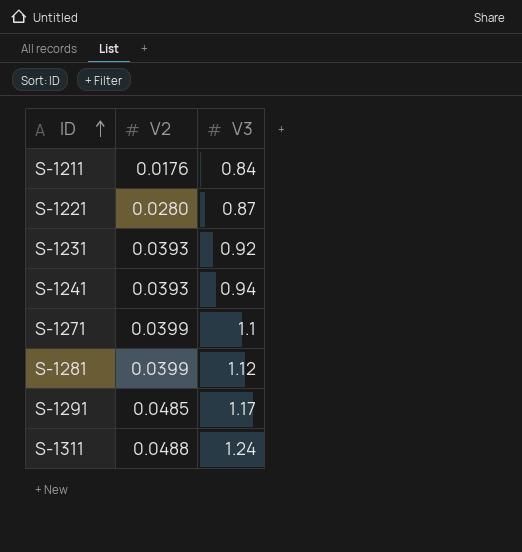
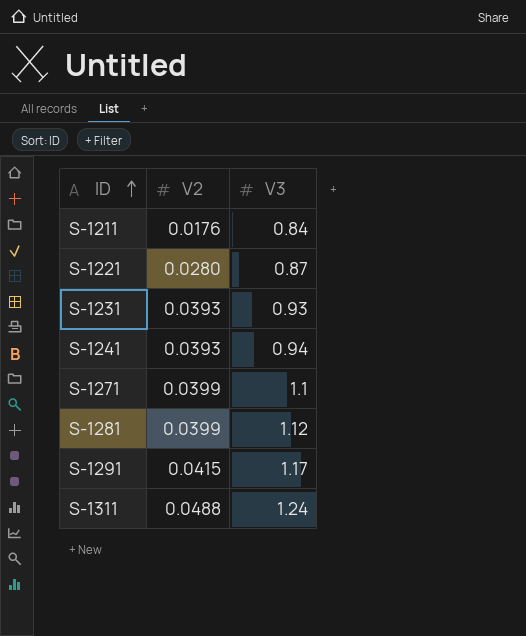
S-1231 | V3: 0.92 -> 0.93
S-1291 | V2: 0.0485 -> 0.0415

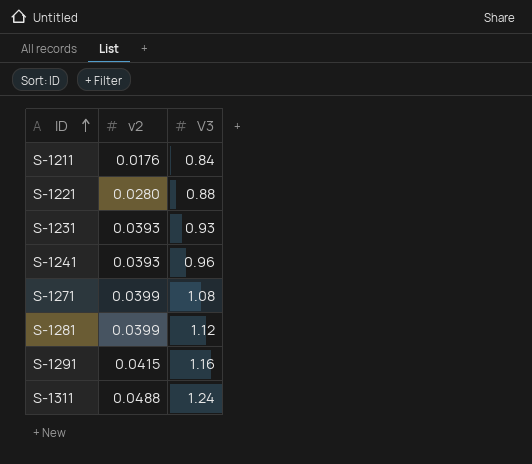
column name: V2 -> v2
S-1221 | V3: 0.87 -> 0.88
S-1241 | V3: 0.94 -> 0.96
S-1271 | V3: 1.1 -> 1.08
S-1291 | V3: 1.17 -> 1.16

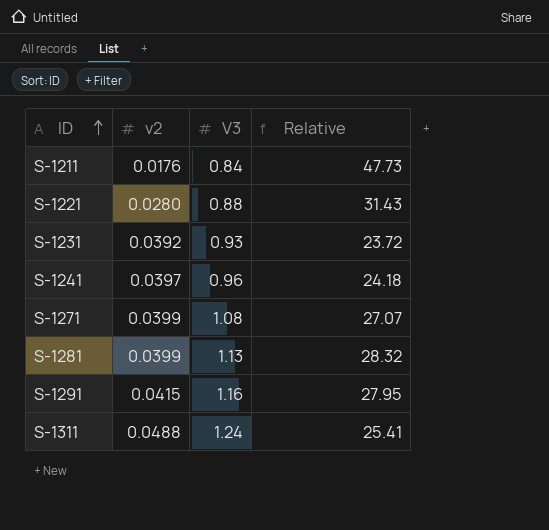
column Relative | formula: none -> [V3] / [v2]
S-1231 | v2: 0.0393 -> 0.0392
S-1241 | v2: 0.0393 -> 0.0397
S-1281 | V3: 1.12 -> 1.13

